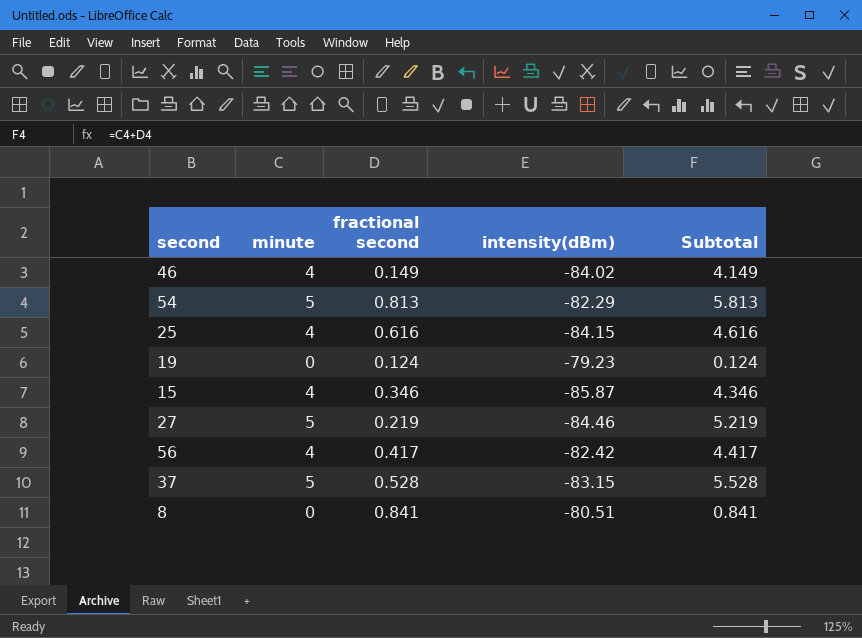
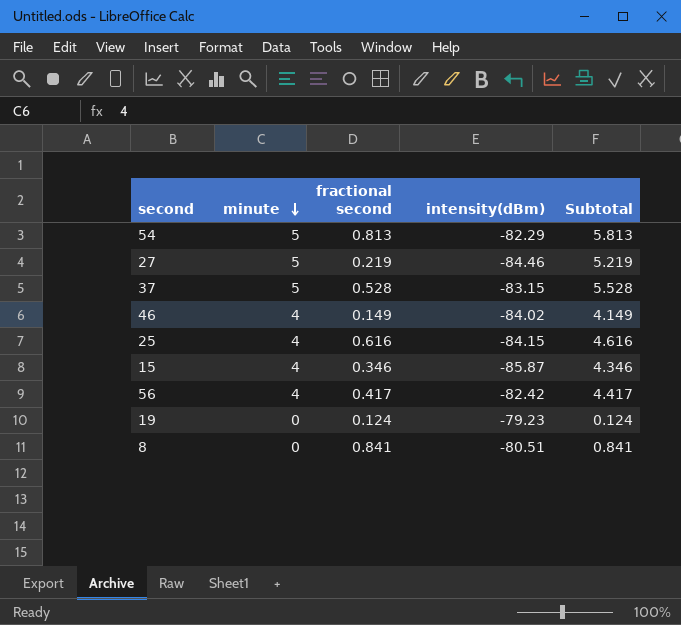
row order: none -> minute descending

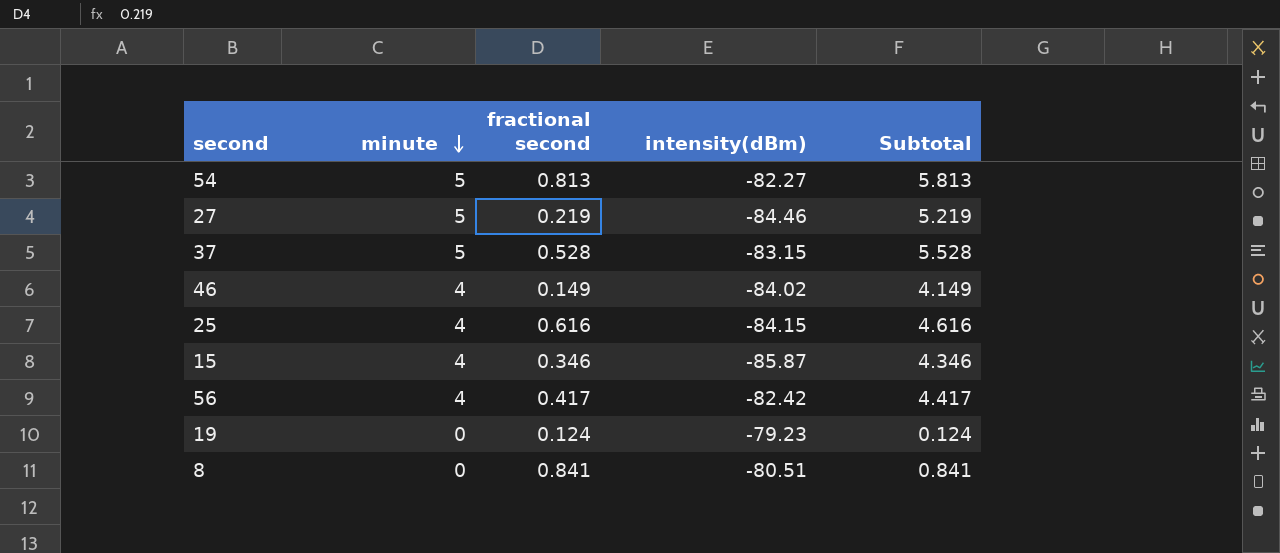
54 | intensity(dBm): -82.29 -> -82.27

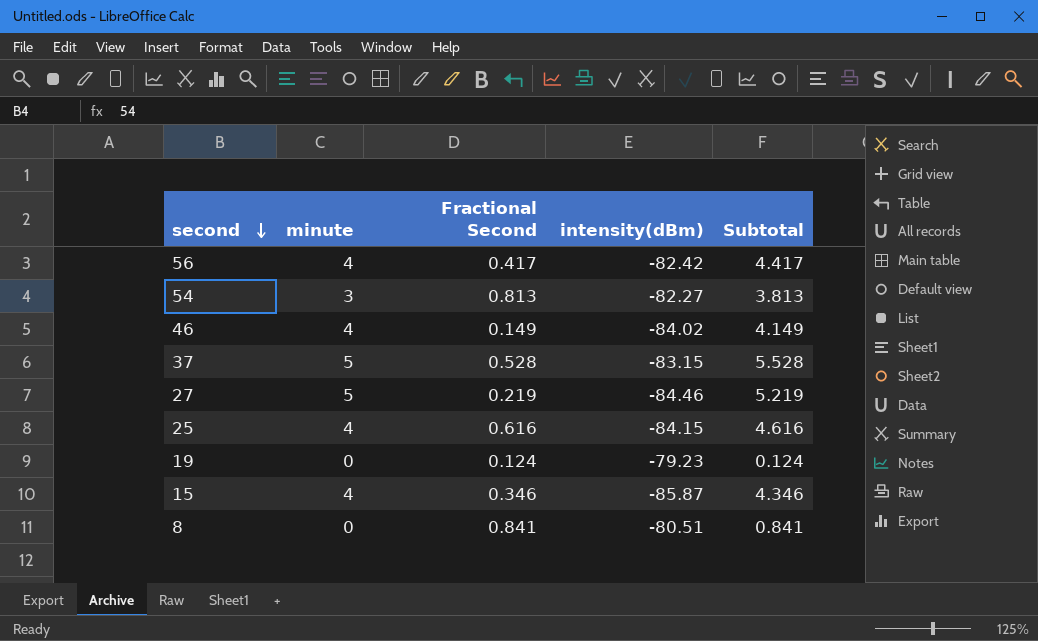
row order: minute descending -> second descending
column name: fractional second -> Fractional Second
54 | minute: 5 -> 3
54 | Subtotal: 5.813 -> 3.813

